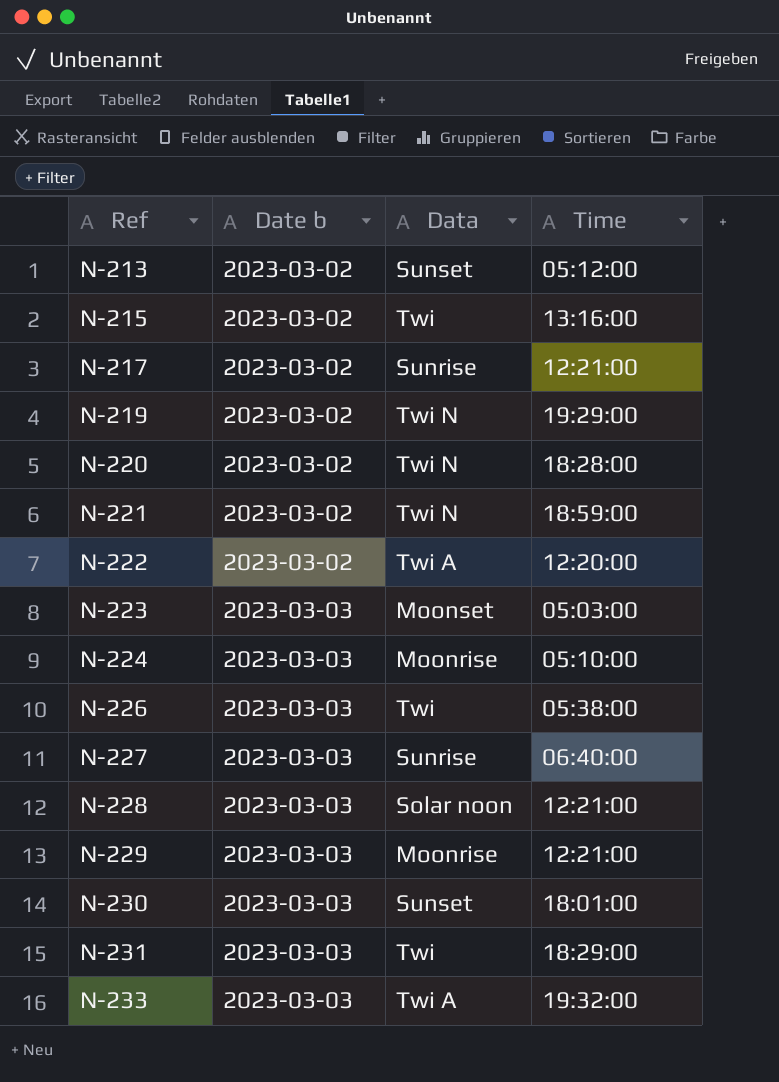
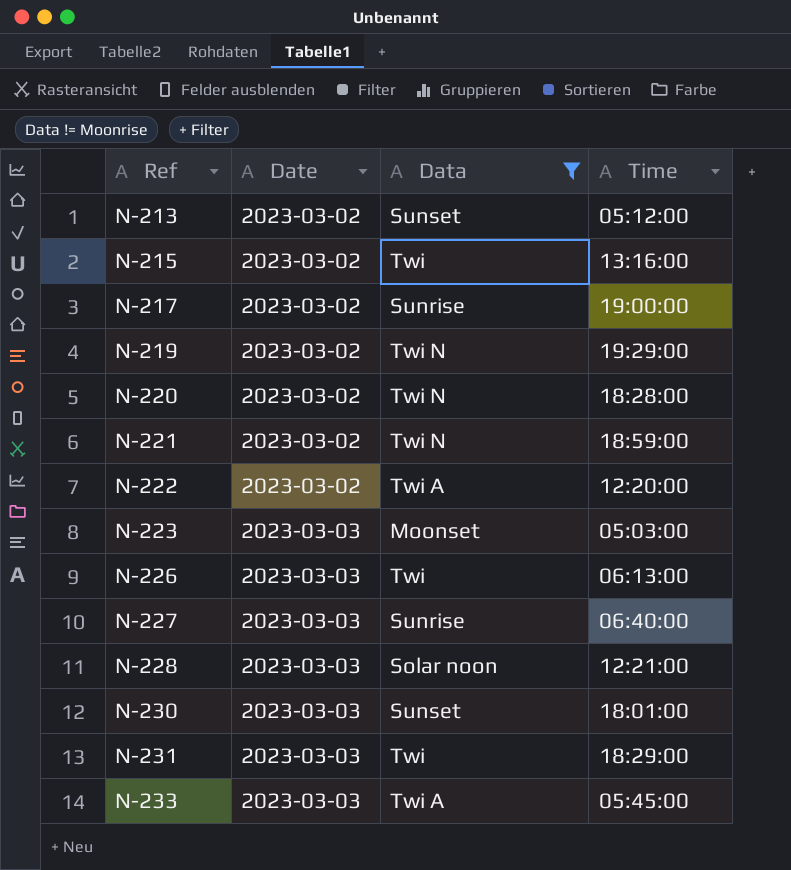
filter: none -> Data != Moonrise
column name: Date b -> Date
N-217 | Time: 12:21:00 -> 19:00:00
N-226 | Time: 05:38:00 -> 06:13:00
N-233 | Time: 19:32:00 -> 05:45:00

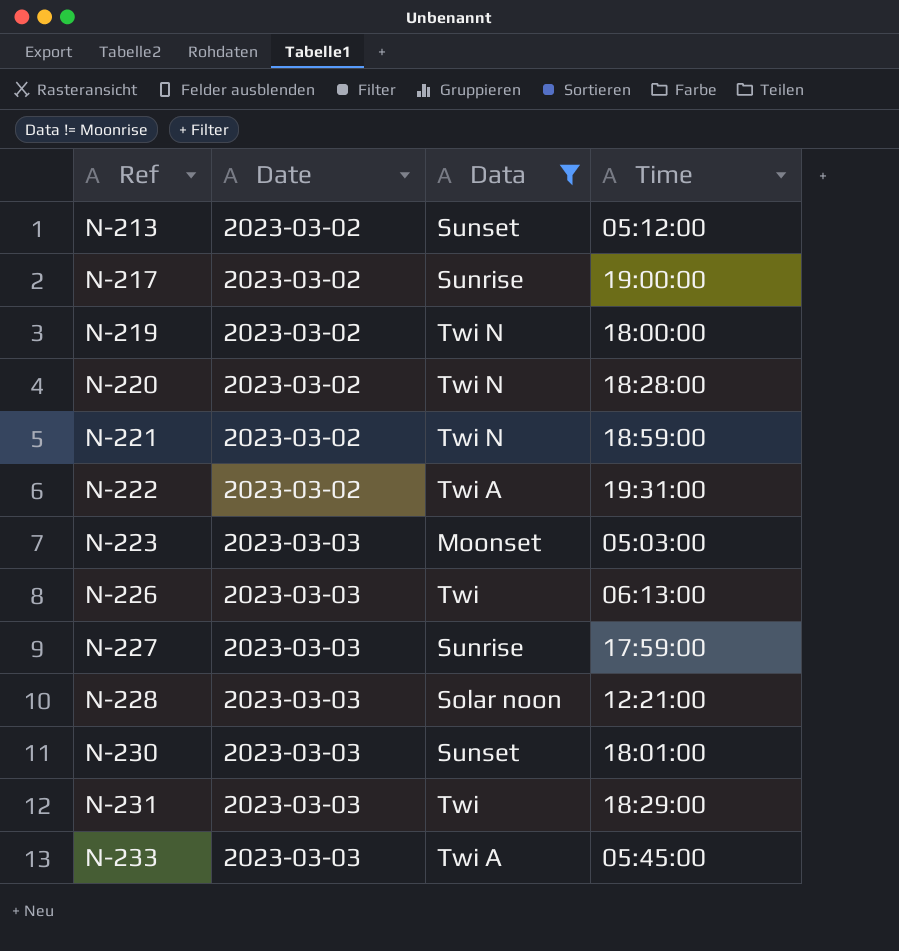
row N-215: 2023-03-02 | Twi | 13:16:00 -> none
N-219 | Time: 19:29:00 -> 18:00:00
N-222 | Time: 12:20:00 -> 19:31:00
N-227 | Time: 06:40:00 -> 17:59:00

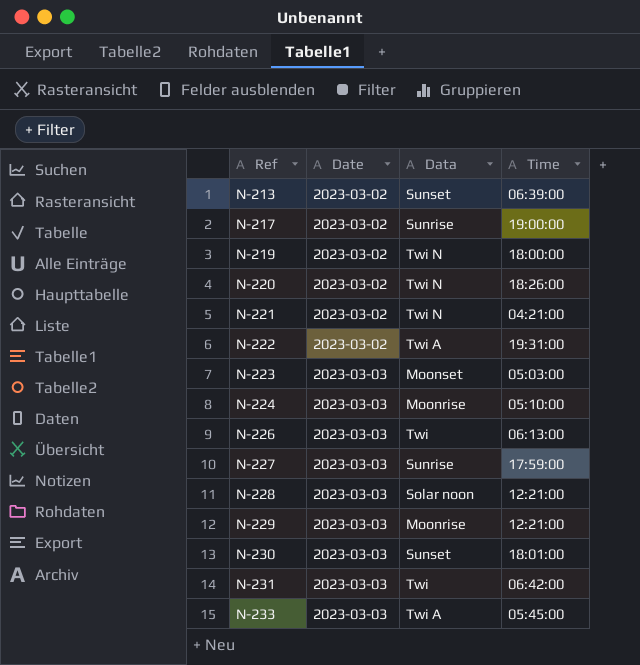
filter: Data != Moonrise -> none
N-213 | Time: 05:12:00 -> 06:39:00
N-220 | Time: 18:28:00 -> 18:26:00
N-221 | Time: 18:59:00 -> 04:21:00
N-231 | Time: 18:29:00 -> 06:42:00

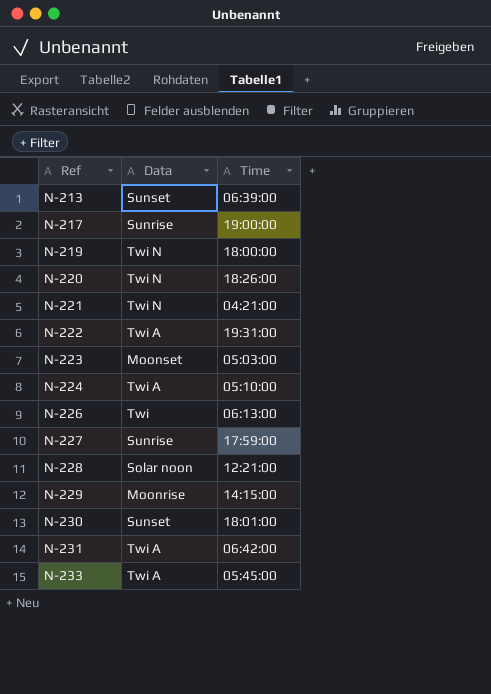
column Date | position: 2 -> none
N-224 | Data: Moonrise -> Twi A
N-229 | Time: 12:21:00 -> 14:15:00
N-231 | Data: Twi -> Twi A

